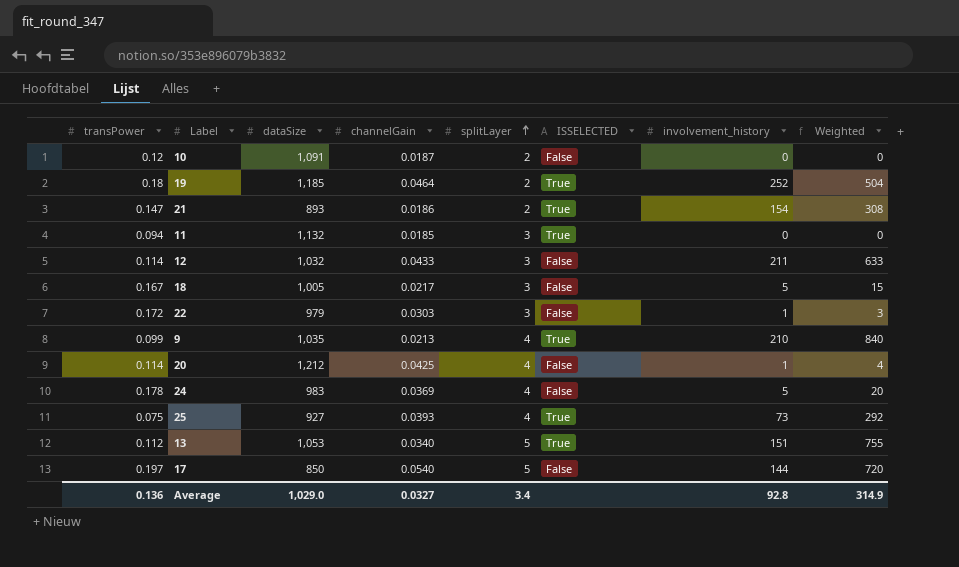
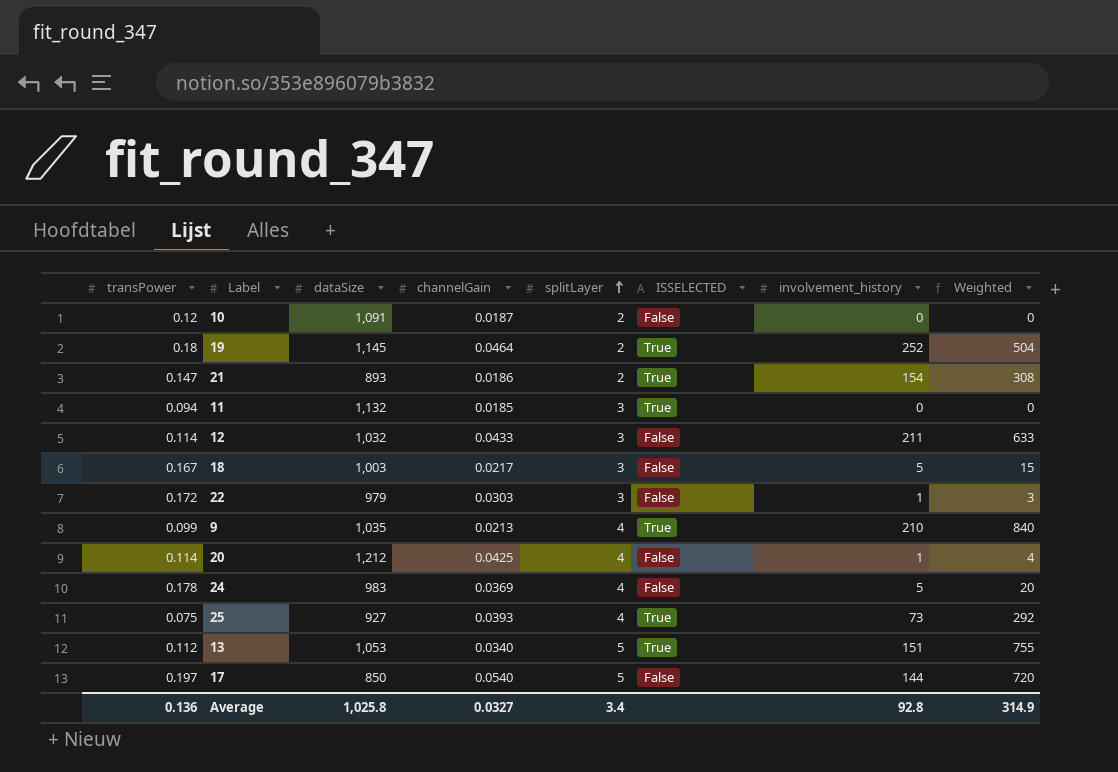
19 | dataSize: 1,185 -> 1,145
18 | dataSize: 1,005 -> 1,003
Average | dataSize: 1,029.0 -> 1,025.8

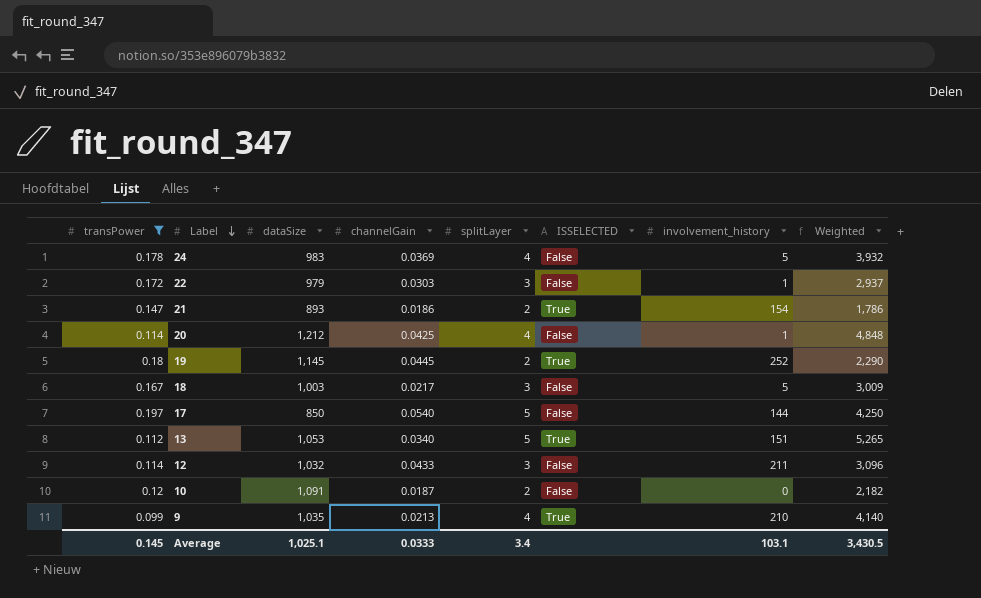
filter: none -> transPower >= 0.099
row order: splitLayer ascending -> Label descending
column Weighted | formula: [splitLayer] * [involvement_history] -> [dataSize] * [splitLayer]
19 | channelGain: 0.0464 -> 0.0445
Average | transPower: 0.136 -> 0.145
Average | dataSize: 1,025.8 -> 1,025.1
Average | channelGain: 0.0327 -> 0.0333
Average | involvement_history: 92.8 -> 103.1
Average | Weighted: 314.9 -> 3,430.5

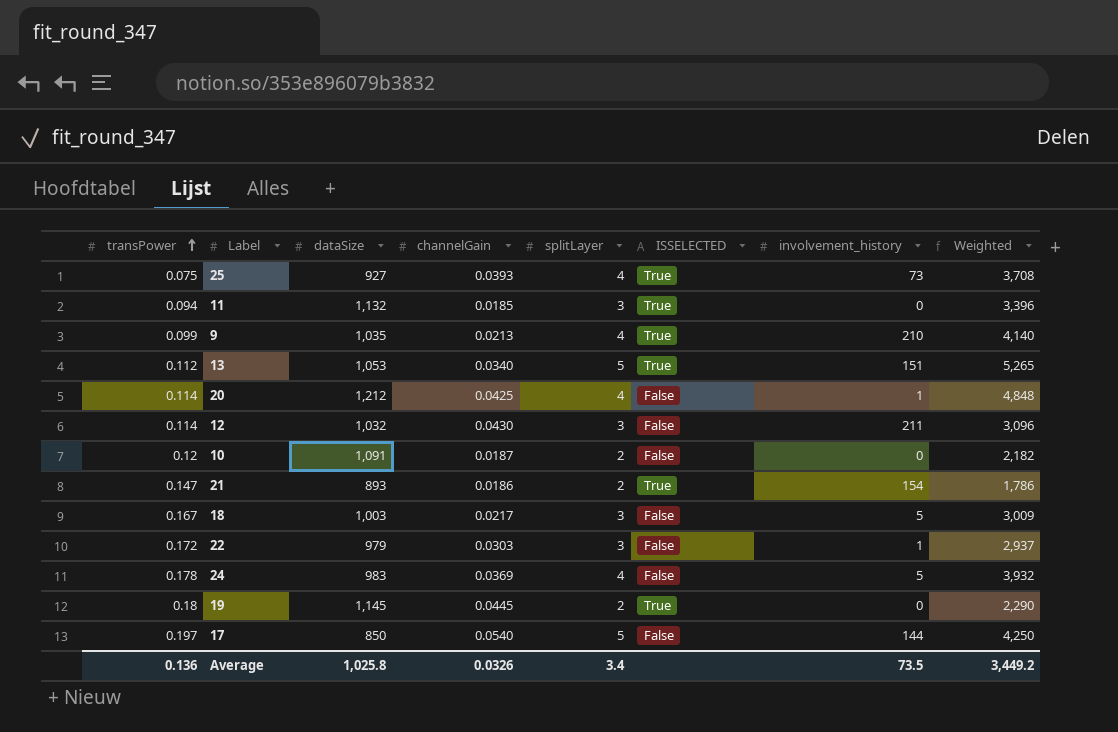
filter: transPower >= 0.099 -> none
row order: Label descending -> transPower ascending
12 | channelGain: 0.0433 -> 0.0430
19 | involvement_history: 252 -> 0
Average | transPower: 0.145 -> 0.136
Average | dataSize: 1,025.1 -> 1,025.8
Average | channelGain: 0.0333 -> 0.0326
Average | involvement_history: 103.1 -> 73.5
Average | Weighted: 3,430.5 -> 3,449.2

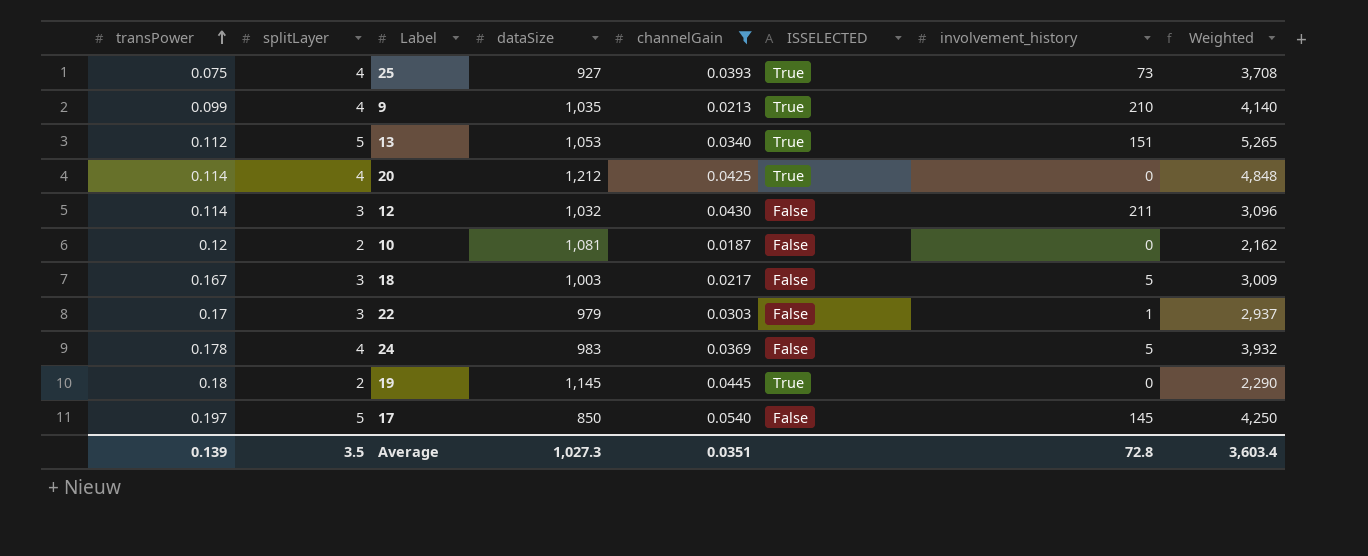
filter: none -> channelGain >= 0.0187
column splitLayer | position: 5 -> 2
20 | ISSELECTED: False -> True
20 | involvement_history: 1 -> 0
10 | dataSize: 1,091 -> 1,081
10 | Weighted: 2,182 -> 2,162
22 | transPower: 0.172 -> 0.17
17 | involvement_history: 144 -> 145
Average | transPower: 0.136 -> 0.139
Average | splitLayer: 3.4 -> 3.5
Average | dataSize: 1,025.8 -> 1,027.3
Average | channelGain: 0.0326 -> 0.0351
Average | involvement_history: 73.5 -> 72.8
Average | Weighted: 3,449.2 -> 3,603.4

